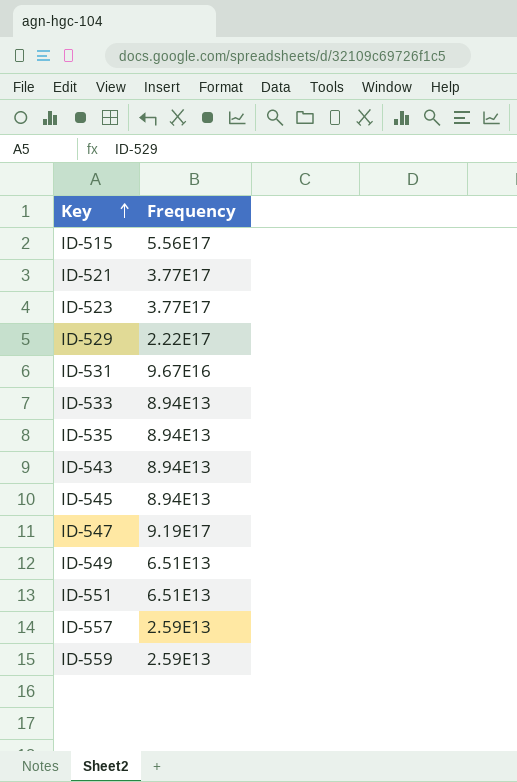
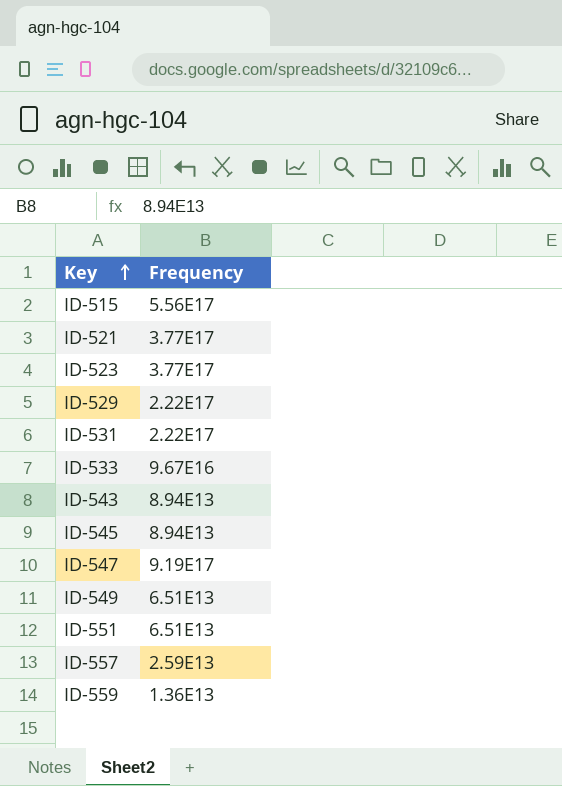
row ID-535: 8.94E13 -> none
ID-531 | Frequency: 9.67E16 -> 2.22E17
ID-533 | Frequency: 8.94E13 -> 9.67E16
ID-559 | Frequency: 2.59E13 -> 1.36E13

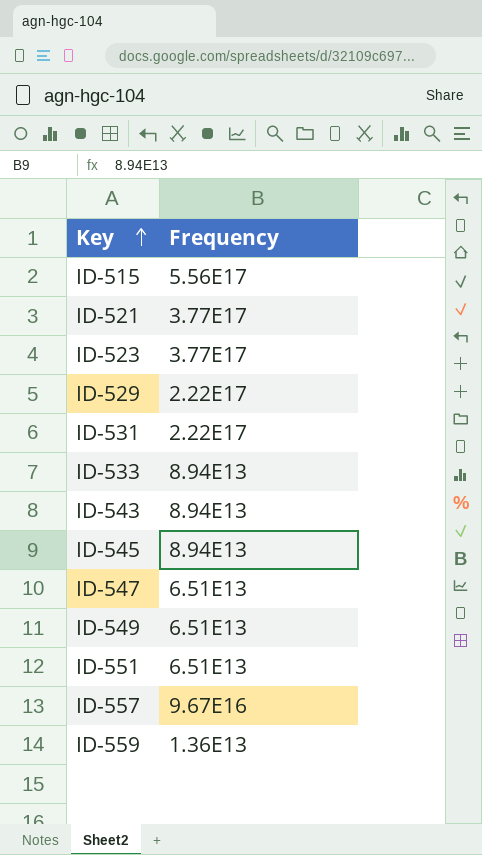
ID-533 | Frequency: 9.67E16 -> 8.94E13
ID-547 | Frequency: 9.19E17 -> 6.51E13
ID-557 | Frequency: 2.59E13 -> 9.67E16

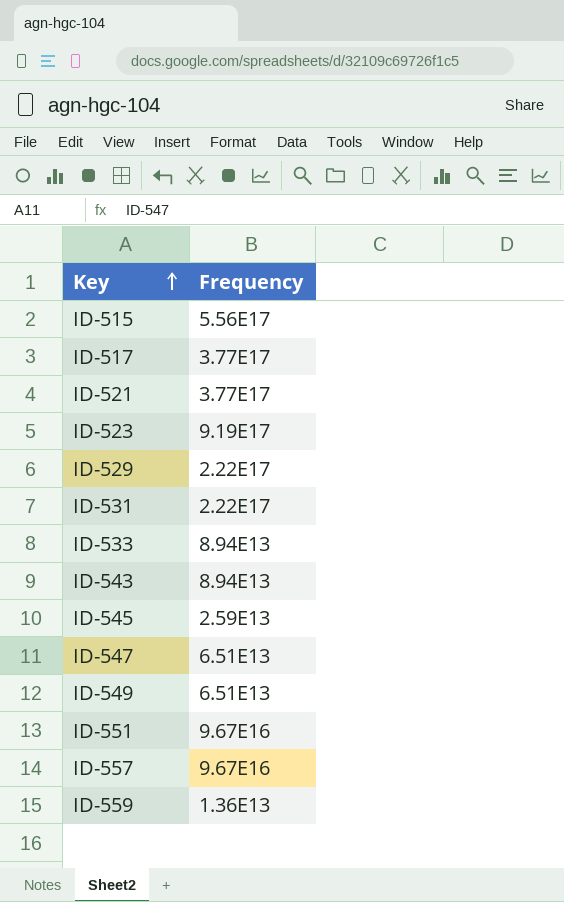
row ID-517: none -> 3.77E17
ID-523 | Frequency: 3.77E17 -> 9.19E17
ID-545 | Frequency: 8.94E13 -> 2.59E13
ID-551 | Frequency: 6.51E13 -> 9.67E16

